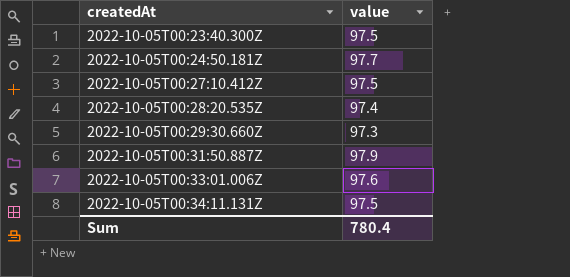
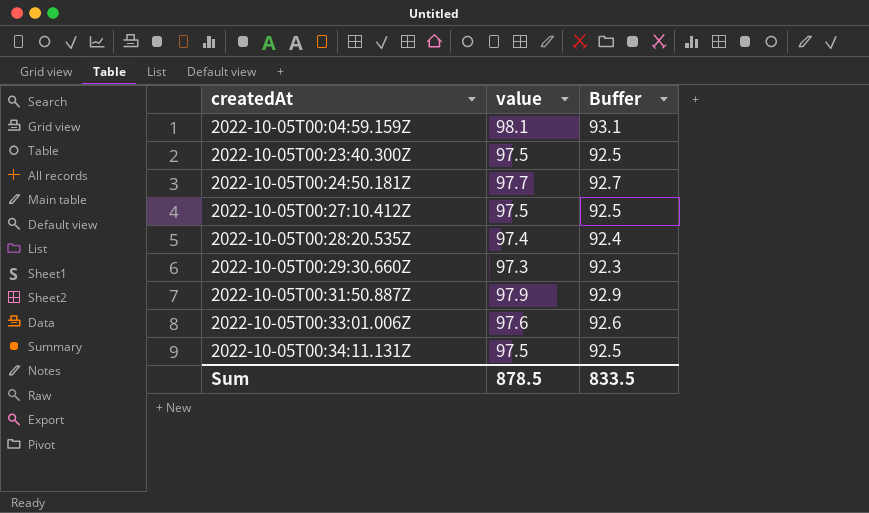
column Buffer | formula: none -> [value] - 5
row 2022-10-05T00:04:59.159Z: none -> 98.1 | 93.1
Sum | value: 780.4 -> 878.5

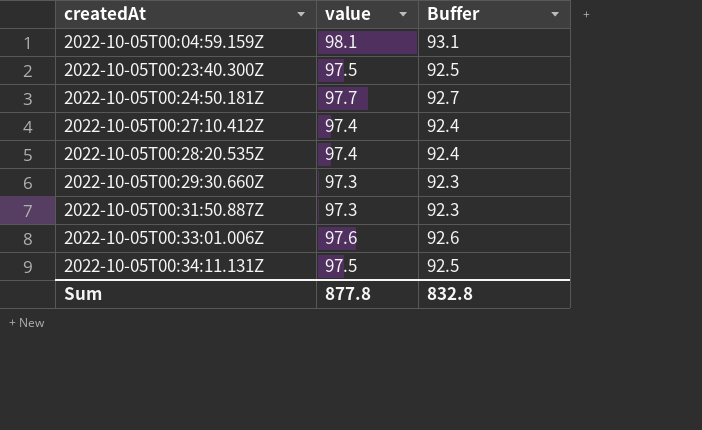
2022-10-05T00:27:10.412Z | value: 97.5 -> 97.4
2022-10-05T00:27:10.412Z | Buffer: 92.5 -> 92.4
2022-10-05T00:31:50.887Z | value: 97.9 -> 97.3
2022-10-05T00:31:50.887Z | Buffer: 92.9 -> 92.3
Sum | value: 878.5 -> 877.8
Sum | Buffer: 833.5 -> 832.8

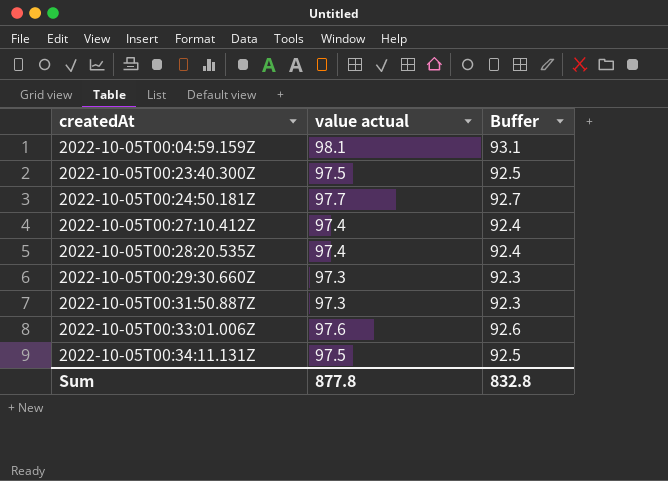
column name: value -> value actual

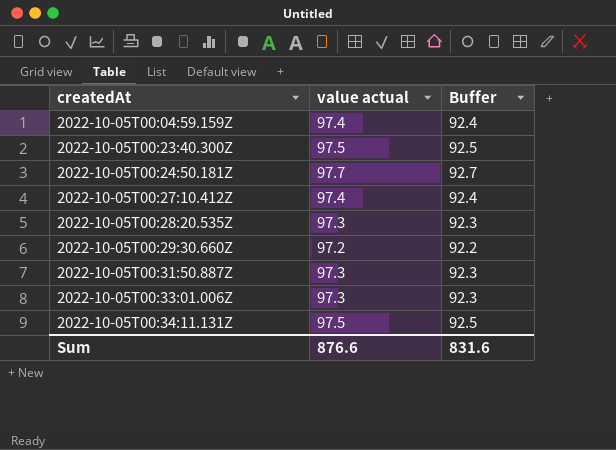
2022-10-05T00:04:59.159Z | value actual: 98.1 -> 97.4
2022-10-05T00:04:59.159Z | Buffer: 93.1 -> 92.4
2022-10-05T00:28:20.535Z | value actual: 97.4 -> 97.3
2022-10-05T00:28:20.535Z | Buffer: 92.4 -> 92.3
2022-10-05T00:29:30.660Z | value actual: 97.3 -> 97.2
2022-10-05T00:29:30.660Z | Buffer: 92.3 -> 92.2
2022-10-05T00:33:01.006Z | value actual: 97.6 -> 97.3
2022-10-05T00:33:01.006Z | Buffer: 92.6 -> 92.3
Sum | value actual: 877.8 -> 876.6
Sum | Buffer: 832.8 -> 831.6

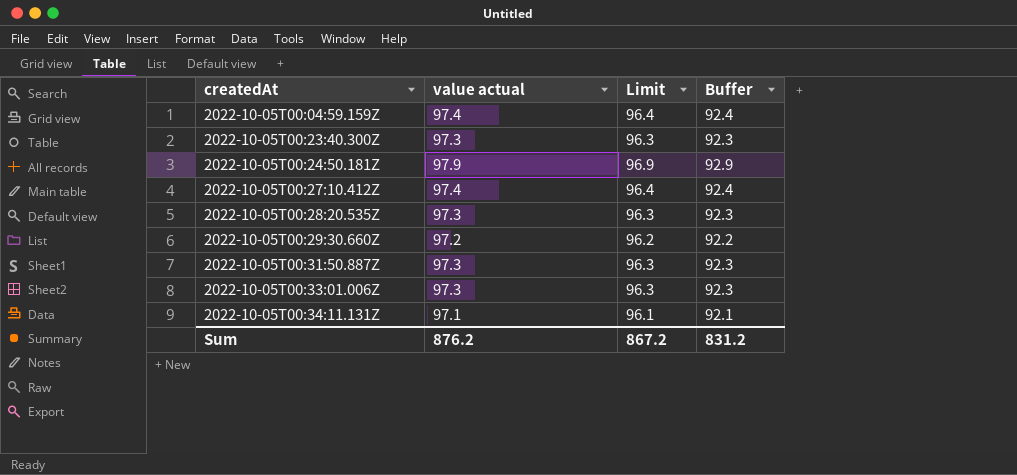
column Limit | formula: none -> [value actual] - 1
2022-10-05T00:23:40.300Z | value actual: 97.5 -> 97.3
2022-10-05T00:23:40.300Z | Buffer: 92.5 -> 92.3
2022-10-05T00:24:50.181Z | value actual: 97.7 -> 97.9
2022-10-05T00:24:50.181Z | Buffer: 92.7 -> 92.9
2022-10-05T00:34:11.131Z | value actual: 97.5 -> 97.1
2022-10-05T00:34:11.131Z | Buffer: 92.5 -> 92.1
Sum | value actual: 876.6 -> 876.2
Sum | Buffer: 831.6 -> 831.2

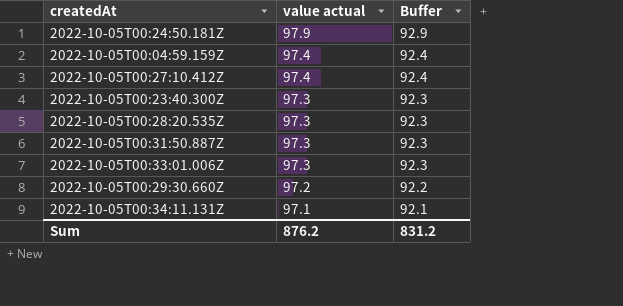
row order: createdAt ascending -> value actual descending
column Limit | formula: [value actual] - 1 -> none

